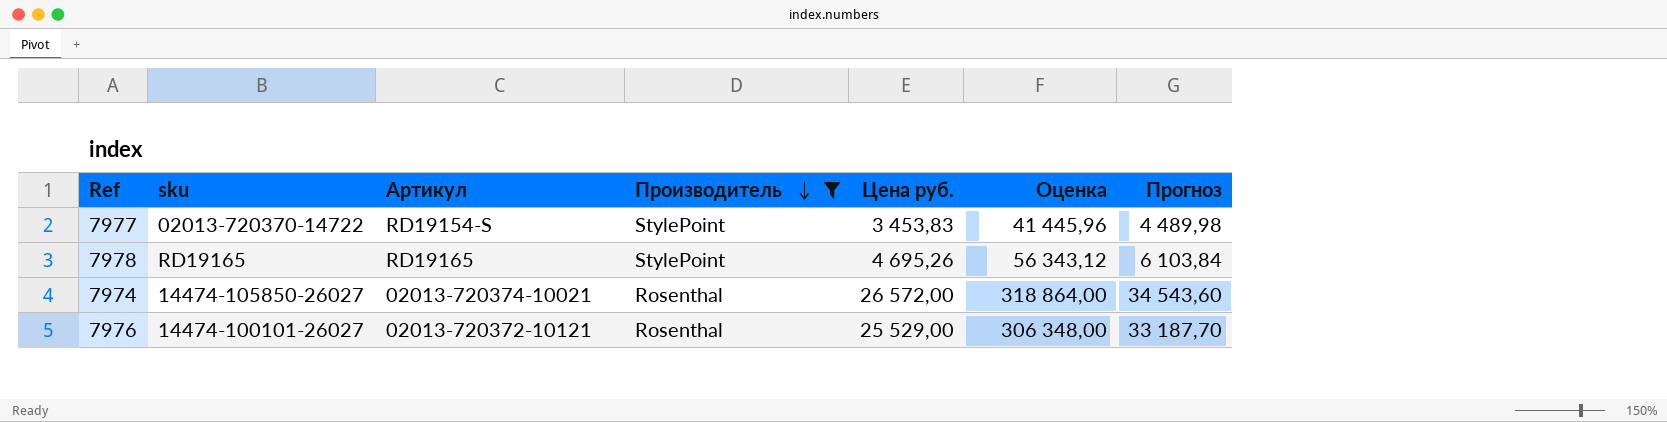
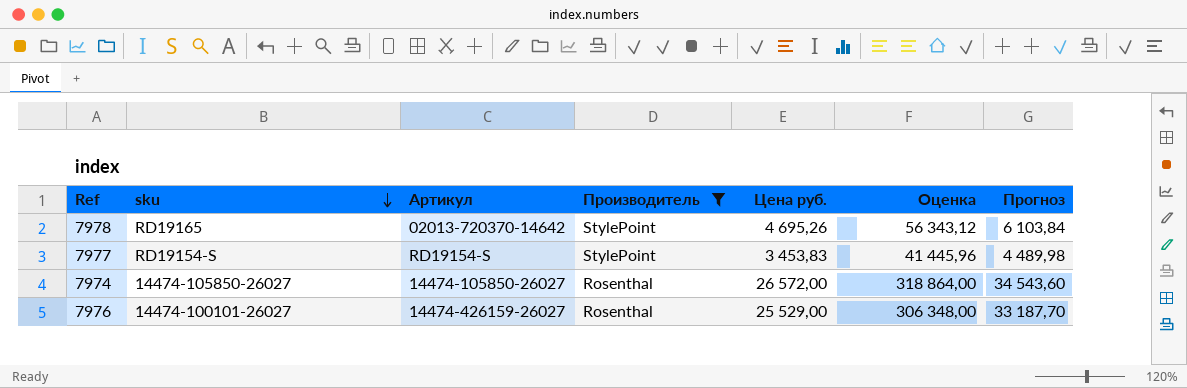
row order: Производитель descending -> sku descending
7978 | Артикул: RD19165 -> 02013-720370-14642
7977 | sku: 02013-720370-14722 -> RD19154-S
7974 | Артикул: 02013-720374-10021 -> 14474-105850-26027
7976 | Артикул: 02013-720372-10121 -> 14474-426159-26027

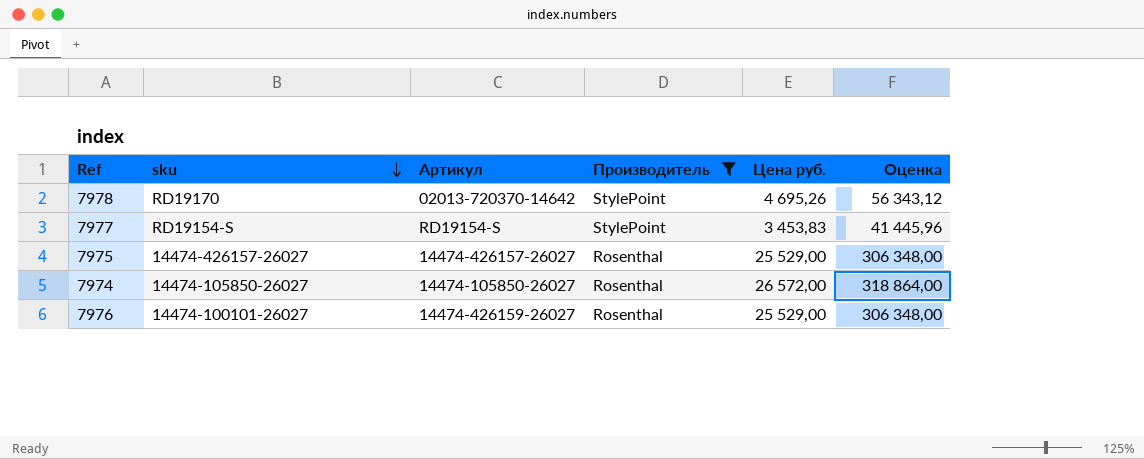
column Прогноз | formula: [Цена руб.] * 1,3 -> none
7978 | sku: RD19165 -> RD19170
row 7975: none -> 14474-426157-26027 | 14474-426157-26027 | Rosenthal | 25 529,00 | 306 348,00

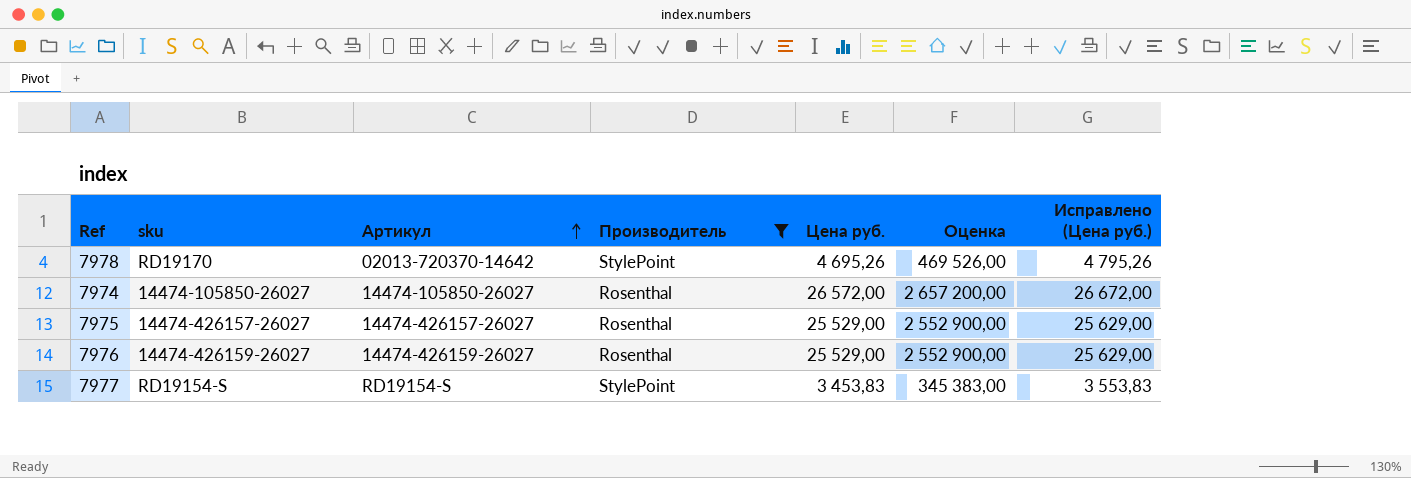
row order: sku descending -> Артикул ascending
column Оценка | formula: [Цена руб.] * 12 -> [Цена руб.] * 100
column Исправлено (Цена руб.) | formula: none -> [Цена руб.] + 100
7976 | sku: 14474-100101-26027 -> 14474-426159-26027

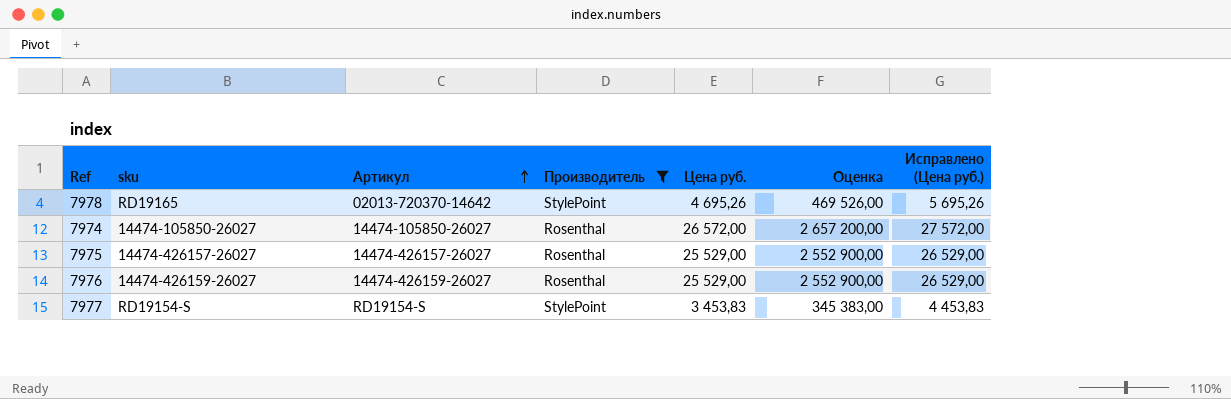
column Исправлено (Цена руб.) | formula: [Цена руб.] + 100 -> [Цена руб.] + 1000
7978 | sku: RD19170 -> RD19165

